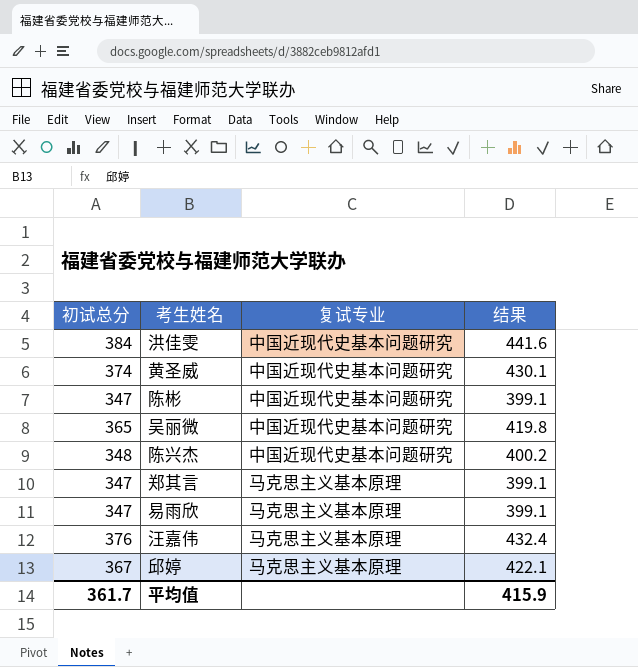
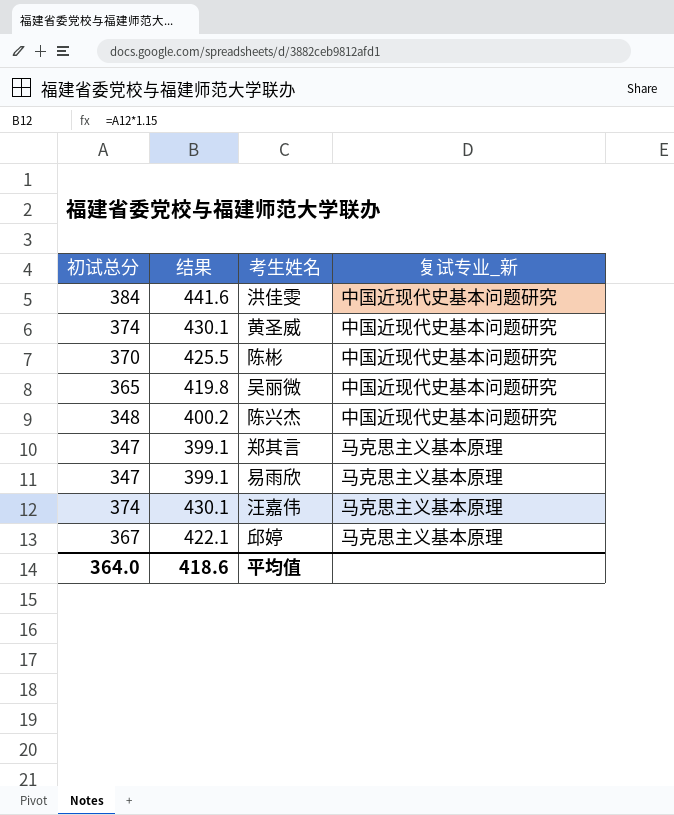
column 结果 | position: 4 -> 2
column name: 复试专业 -> 复试专业_新
陈彬 | 初试总分: 347 -> 370
陈彬 | 结果: 399.1 -> 425.5
汪嘉伟 | 初试总分: 376 -> 374
汪嘉伟 | 结果: 432.4 -> 430.1
平均值 | 初试总分: 361.7 -> 364.0
平均值 | 结果: 415.9 -> 418.6

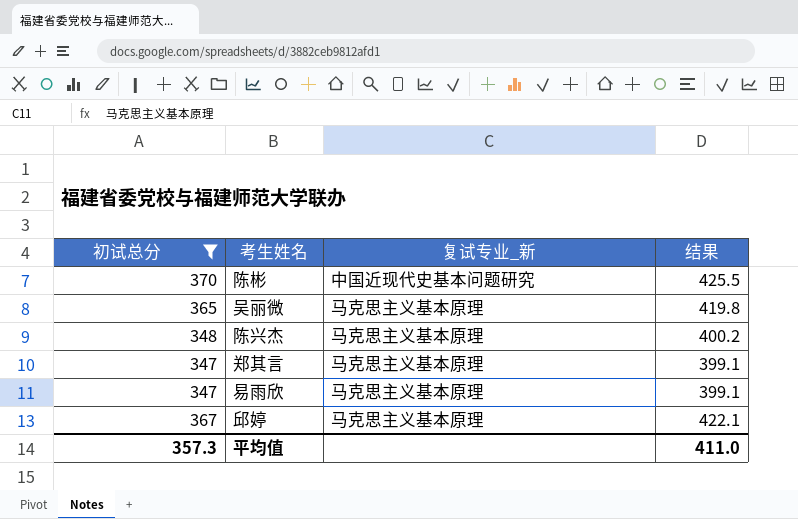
filter: none -> 初试总分 <= 370
column 结果 | position: 2 -> 4
吴丽微 | 复试专业_新: 中国近现代史基本问题研究 -> 马克思主义基本原理
陈兴杰 | 复试专业_新: 中国近现代史基本问题研究 -> 马克思主义基本原理
平均值 | 初试总分: 364.0 -> 357.3
平均值 | 结果: 418.6 -> 411.0

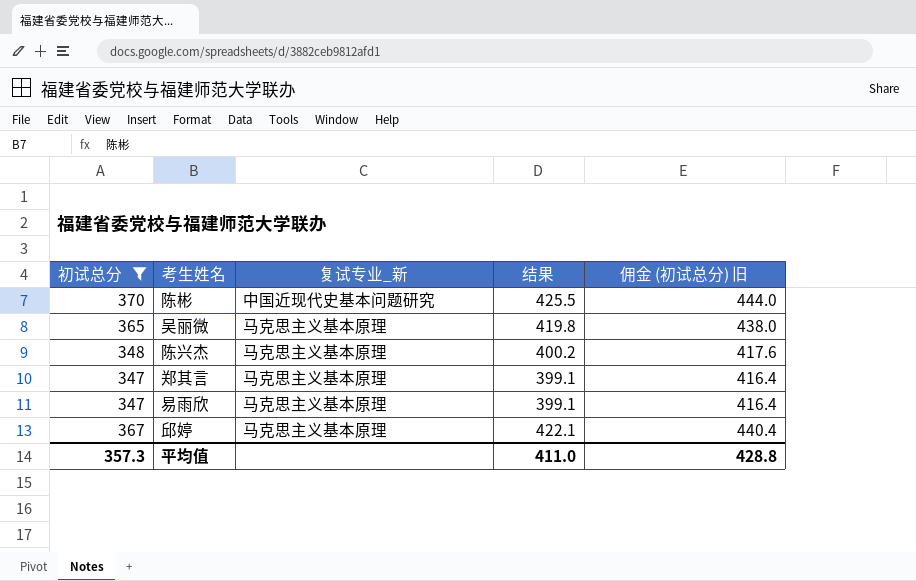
column 佣金 (初试总分) 旧 | formula: none -> [初试总分] * 1.2

